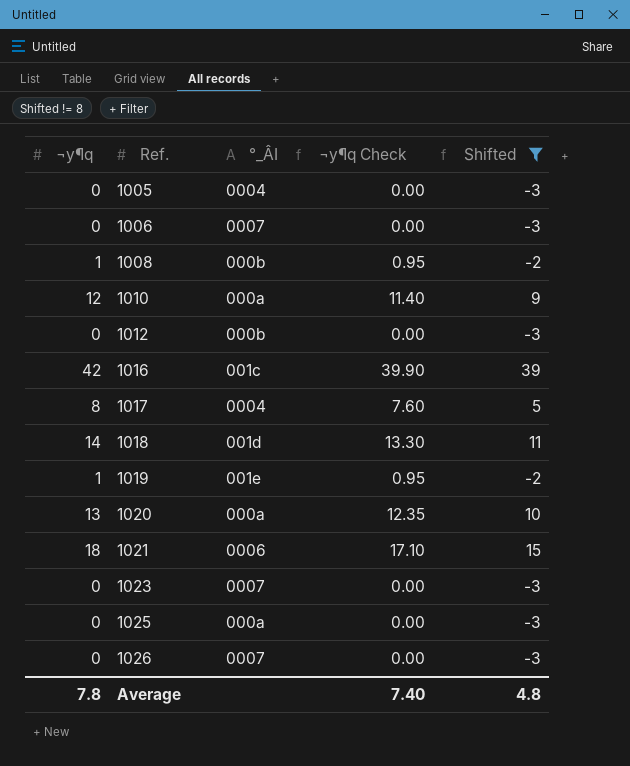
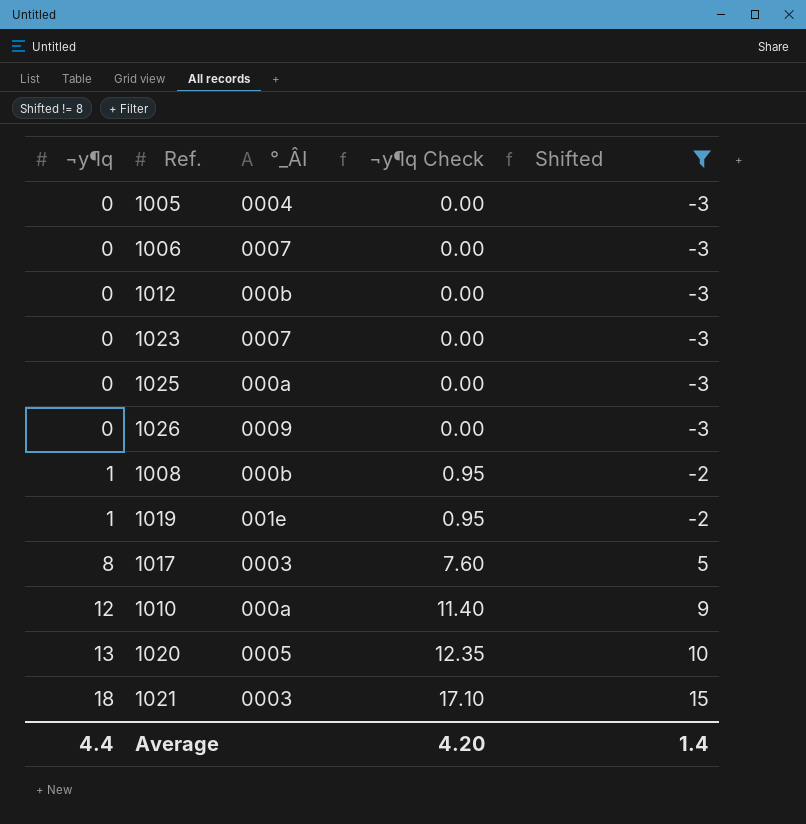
row order: Ref. ascending -> ¬y¶q ascending
row 1016: 42 | 001c | 39.90 | 39 -> none
row 1018: 14 | 001d | 13.30 | 11 -> none
1026 | °_ÂI: 0007 -> 0009
1017 | °_ÂI: 0004 -> 0003
1020 | °_ÂI: 000a -> 0005
1021 | °_ÂI: 0006 -> 0003
Average | ¬y¶q: 7.8 -> 4.4
Average | ¬y¶q Check: 7.40 -> 4.20
Average | Shifted: 4.8 -> 1.4

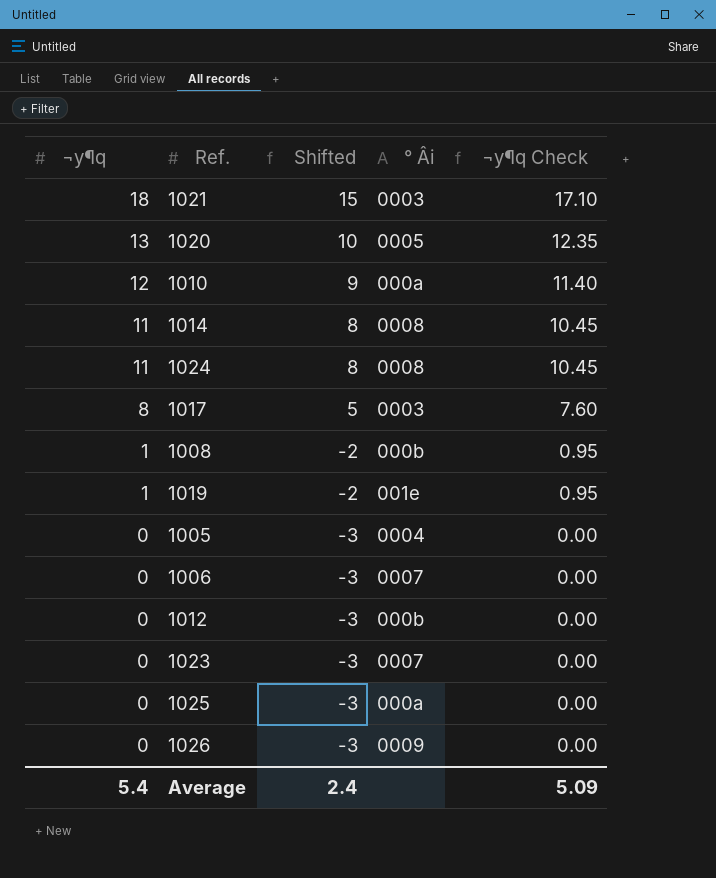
filter: Shifted != 8 -> none
row order: ¬y¶q ascending -> ¬y¶q descending
column Shifted | position: 5 -> 3
column name: °_ÂI -> ° Âi
Average | ¬y¶q: 4.4 -> 5.4
Average | Shifted: 1.4 -> 2.4
Average | ¬y¶q Check: 4.20 -> 5.09

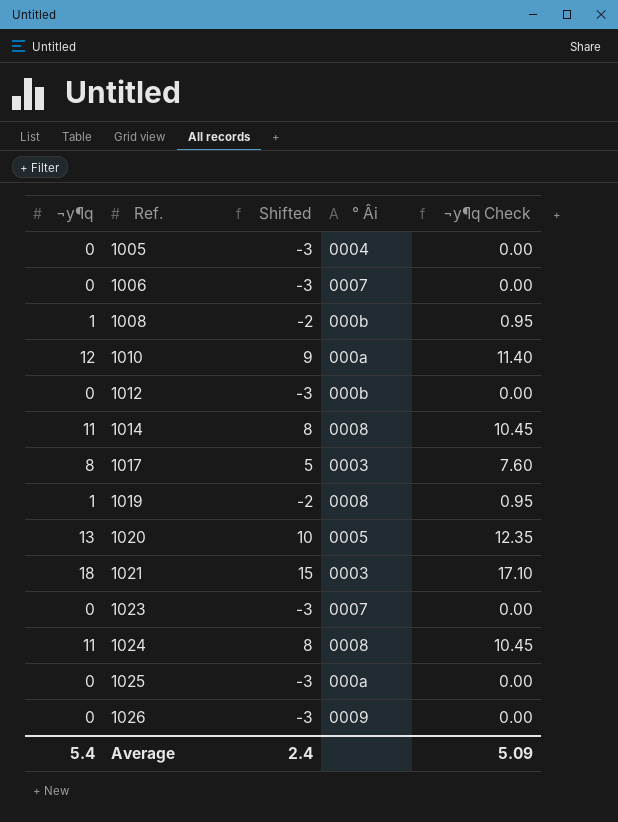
row order: ¬y¶q descending -> Ref. ascending
1019 | ° Âi: 001e -> 0008

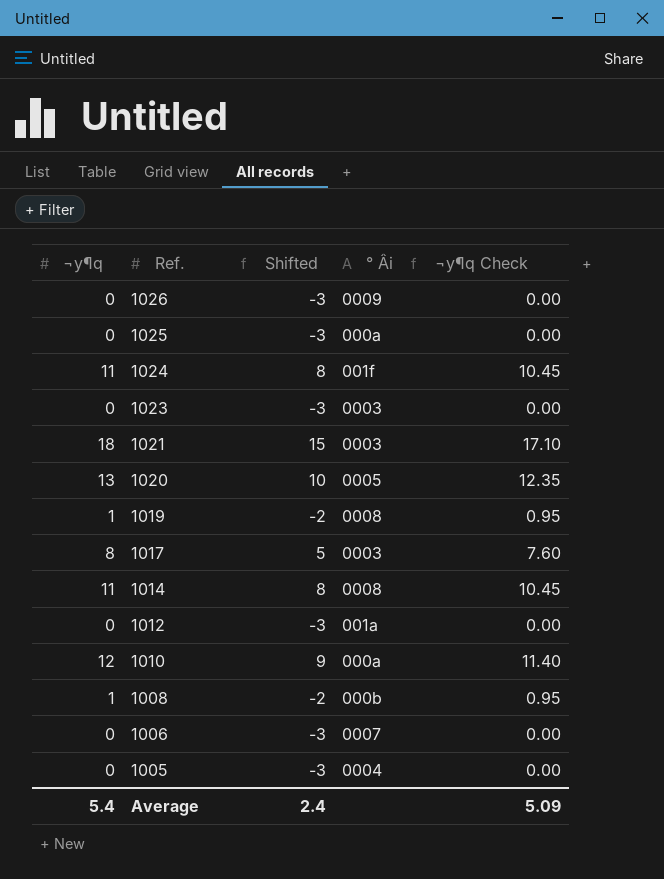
row order: Ref. ascending -> Ref. descending
1024 | ° Âi: 0008 -> 001f
1023 | ° Âi: 0007 -> 0003
1012 | ° Âi: 000b -> 001a

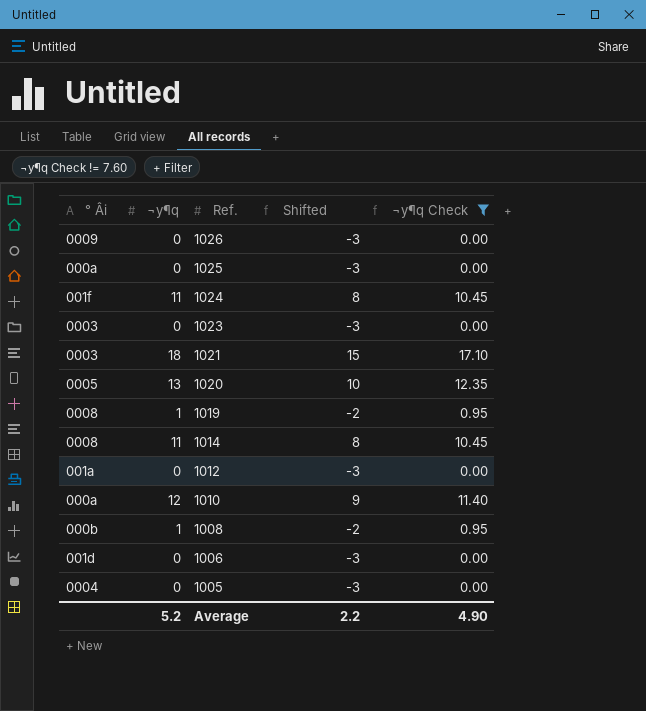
filter: none -> ¬y¶q Check != 7.60
column ° Âi | position: 4 -> 1
1006 | ° Âi: 0007 -> 001d
Average | ¬y¶q: 5.4 -> 5.2
Average | Shifted: 2.4 -> 2.2
Average | ¬y¶q Check: 5.09 -> 4.90

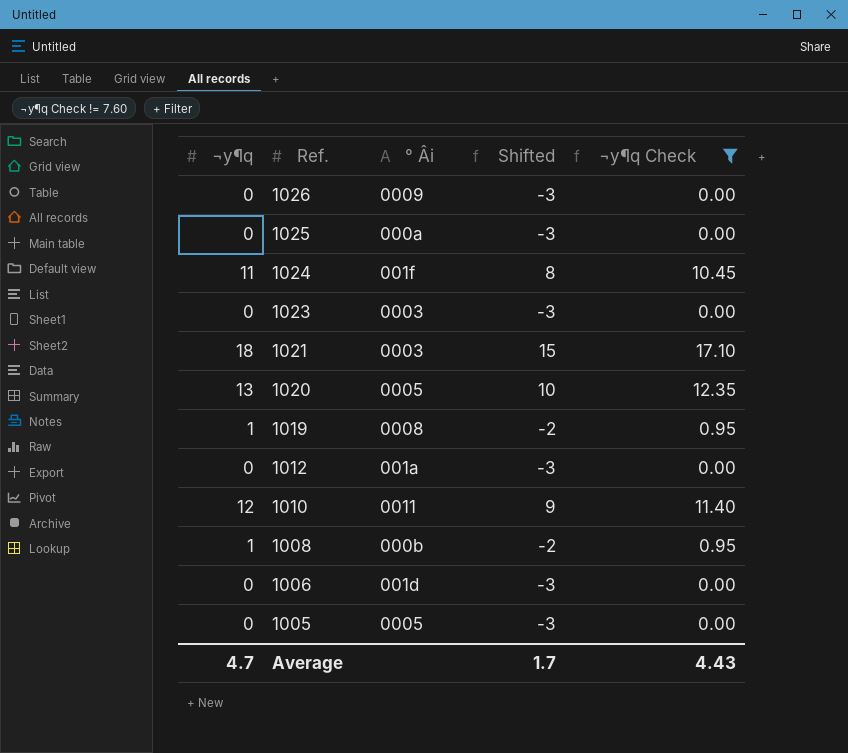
column ° Âi | position: 1 -> 3
row 1014: 0008 | 11 | 8 | 10.45 -> none
1010 | ° Âi: 000a -> 0011
1005 | ° Âi: 0004 -> 0005
Average | ¬y¶q: 5.2 -> 4.7
Average | Shifted: 2.2 -> 1.7
Average | ¬y¶q Check: 4.90 -> 4.43

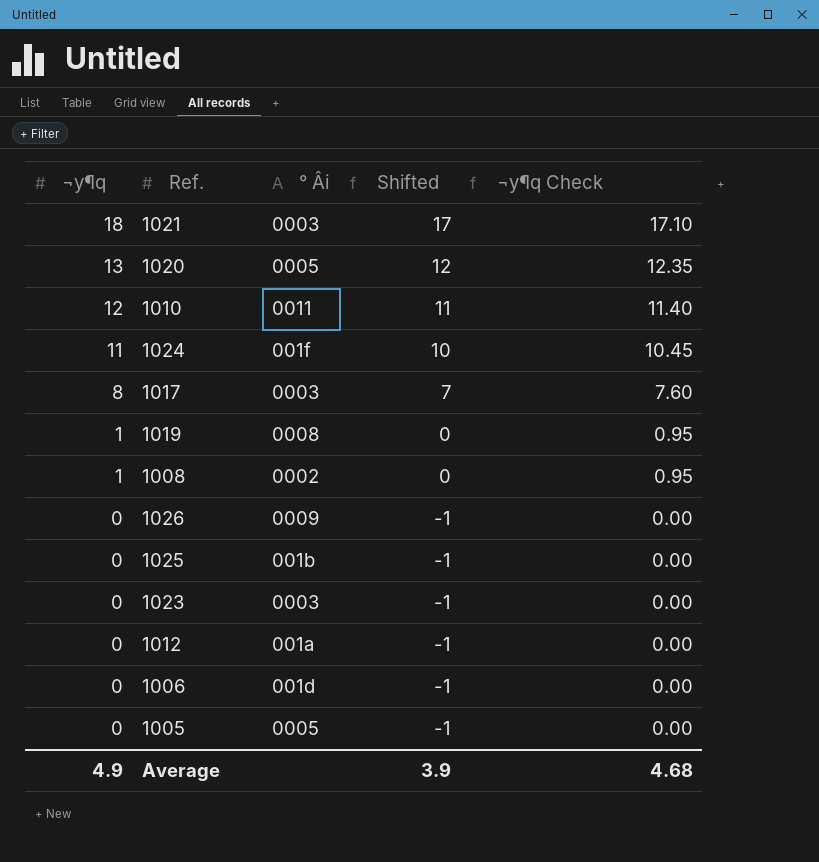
filter: ¬y¶q Check != 7.60 -> none
row order: Ref. descending -> ¬y¶q descending
column Shifted | formula: [¬y¶q] - 3 -> [¬y¶q] - 1
1008 | ° Âi: 000b -> 0002
1025 | ° Âi: 000a -> 001b
Average | ¬y¶q: 4.7 -> 4.9
Average | Shifted: 1.7 -> 3.9
Average | ¬y¶q Check: 4.43 -> 4.68

